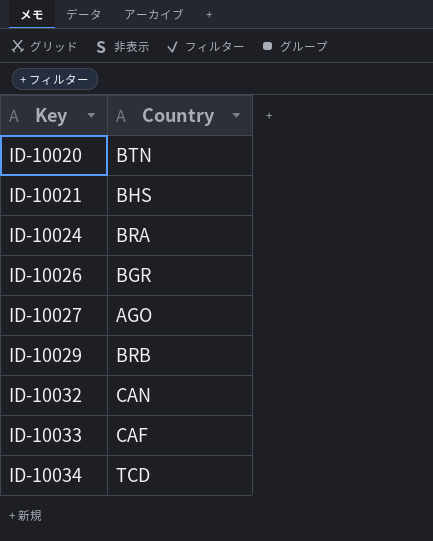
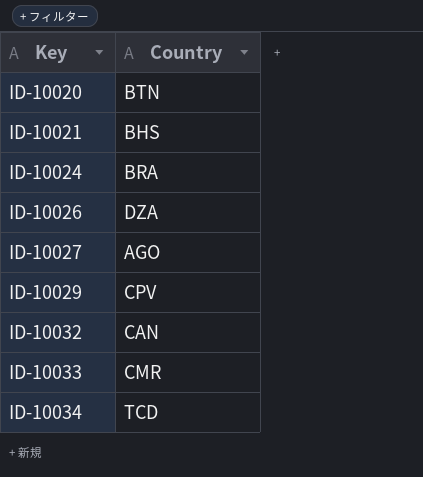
ID-10026 | Country: BGR -> DZA
ID-10029 | Country: BRB -> CPV
ID-10033 | Country: CAF -> CMR

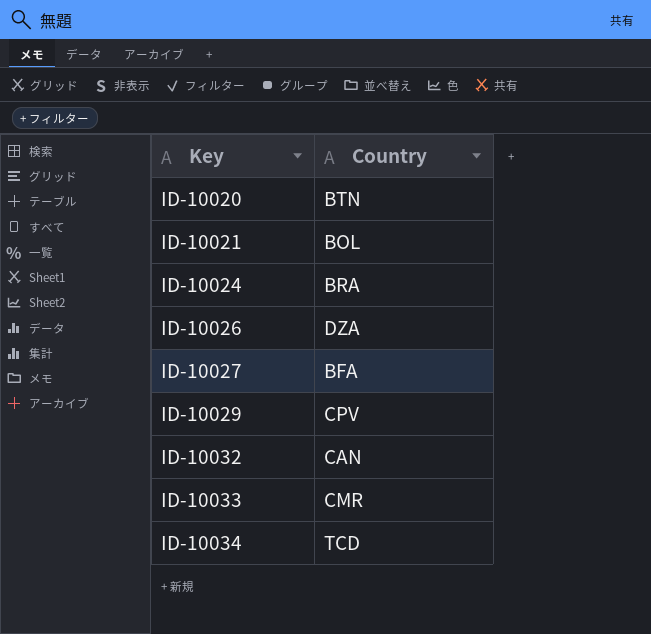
ID-10021 | Country: BHS -> BOL
ID-10027 | Country: AGO -> BFA

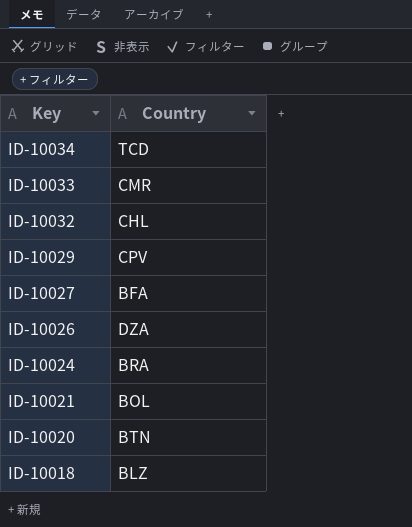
row order: Key ascending -> Key descending
ID-10032 | Country: CAN -> CHL
row ID-10018: none -> BLZ

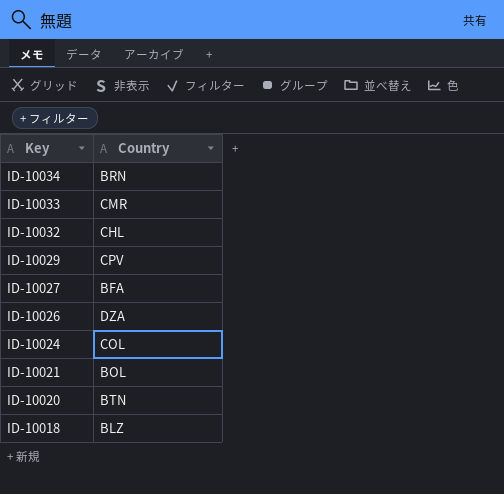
ID-10034 | Country: TCD -> BRN
ID-10024 | Country: BRA -> COL

